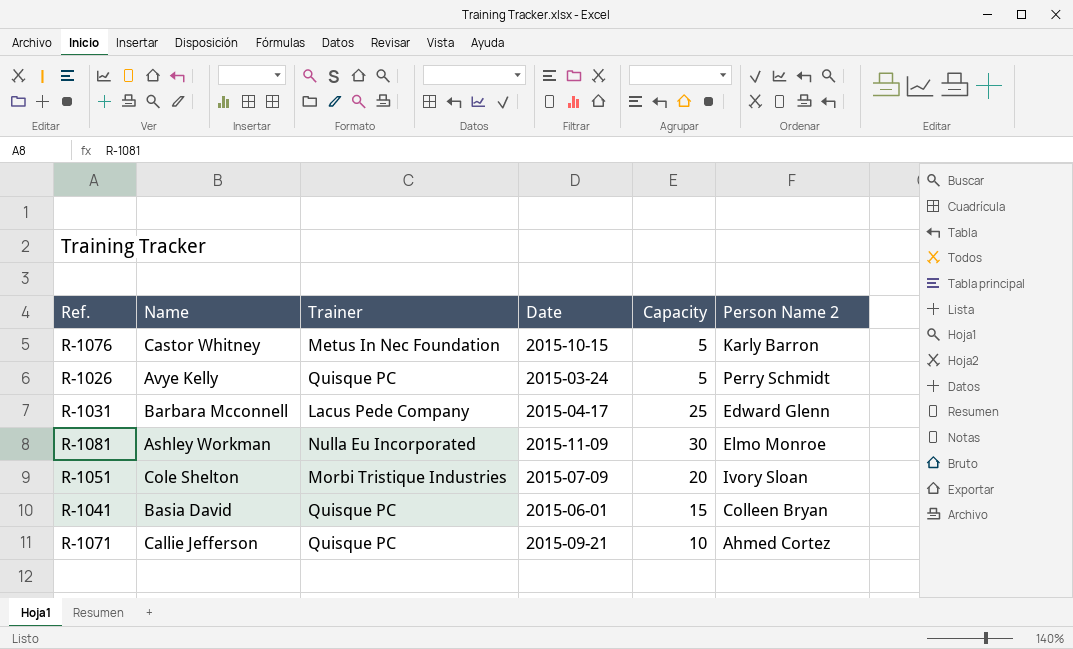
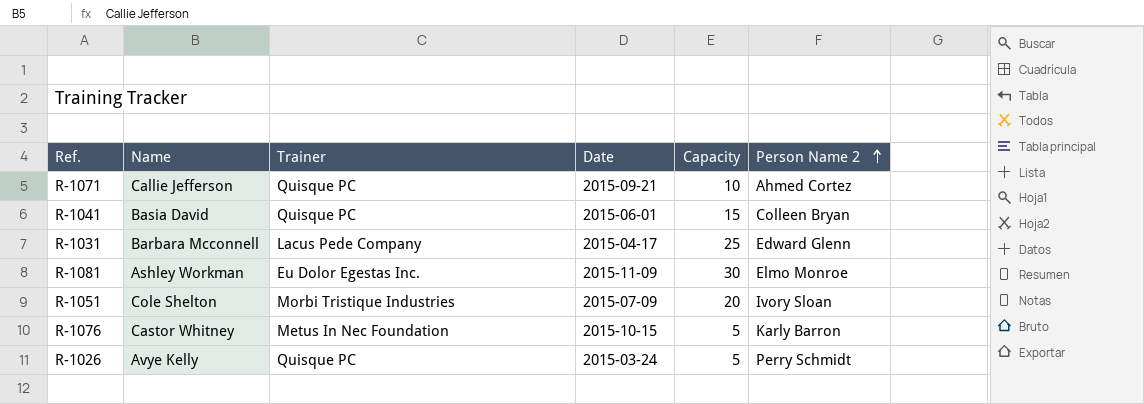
row order: none -> Person Name 2 ascending
R-1081 | Trainer: Nulla Eu Incorporated -> Eu Dolor Egestas Inc.

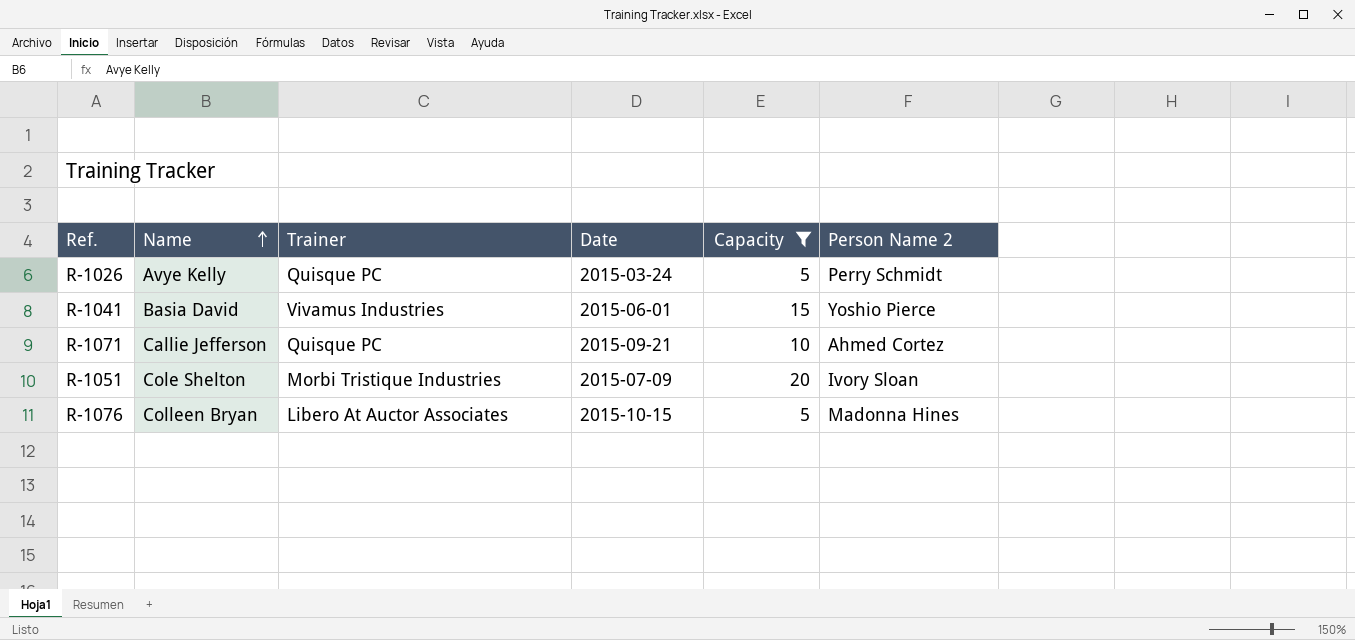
filter: none -> Capacity <= 20
row order: Person Name 2 ascending -> Name ascending
R-1041 | Trainer: Quisque PC -> Vivamus Industries
R-1041 | Person Name 2: Colleen Bryan -> Yoshio Pierce
R-1076 | Name: Castor Whitney -> Colleen Bryan
R-1076 | Trainer: Metus In Nec Foundation -> Libero At Auctor Associates
R-1076 | Person Name 2: Karly Barron -> Madonna Hines

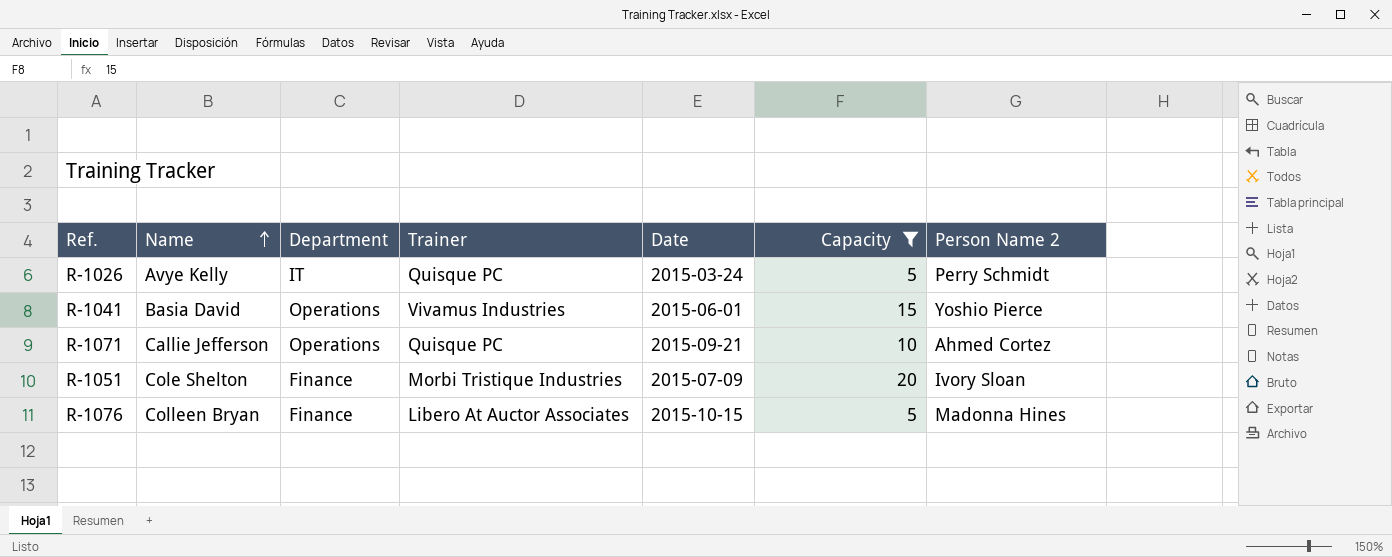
column Department | position: none -> 3

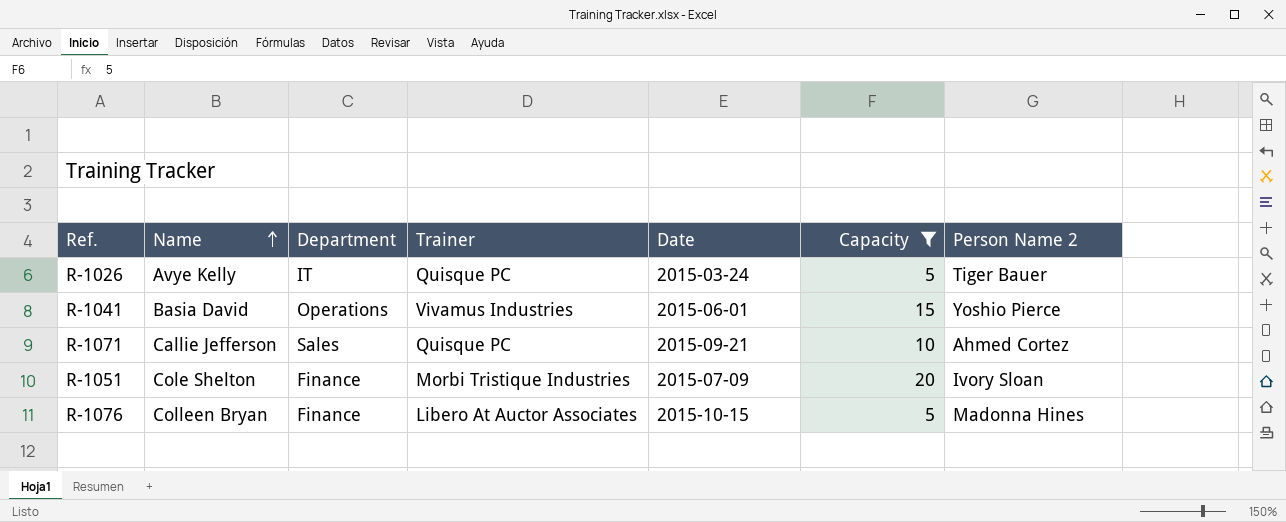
R-1026 | Person Name 2: Perry Schmidt -> Tiger Bauer
R-1071 | Department: Operations -> Sales

